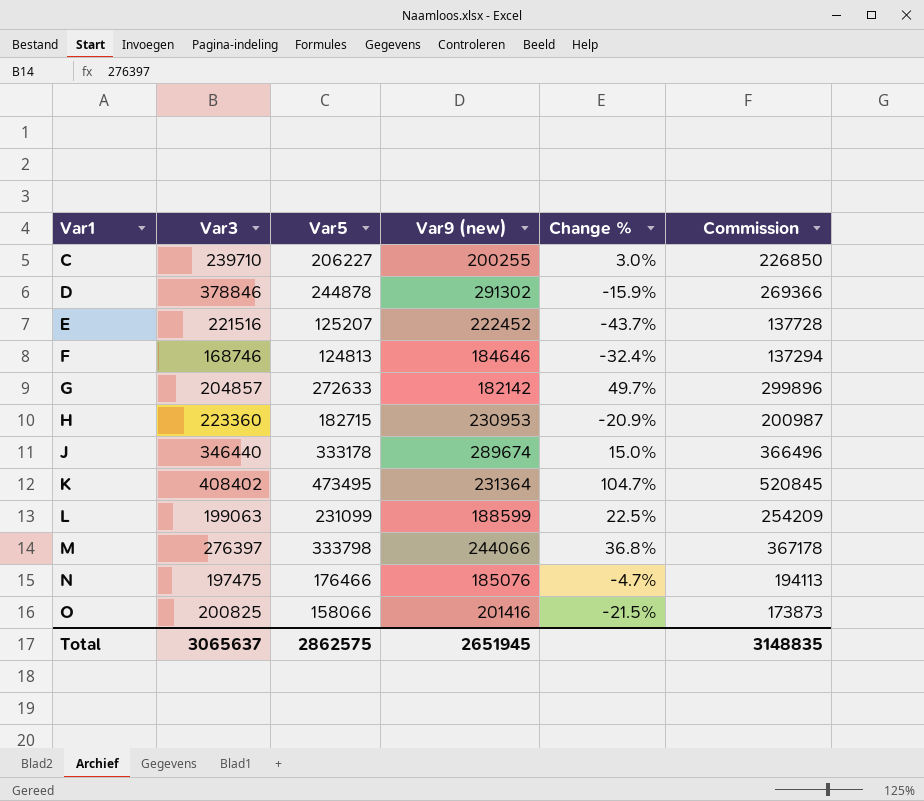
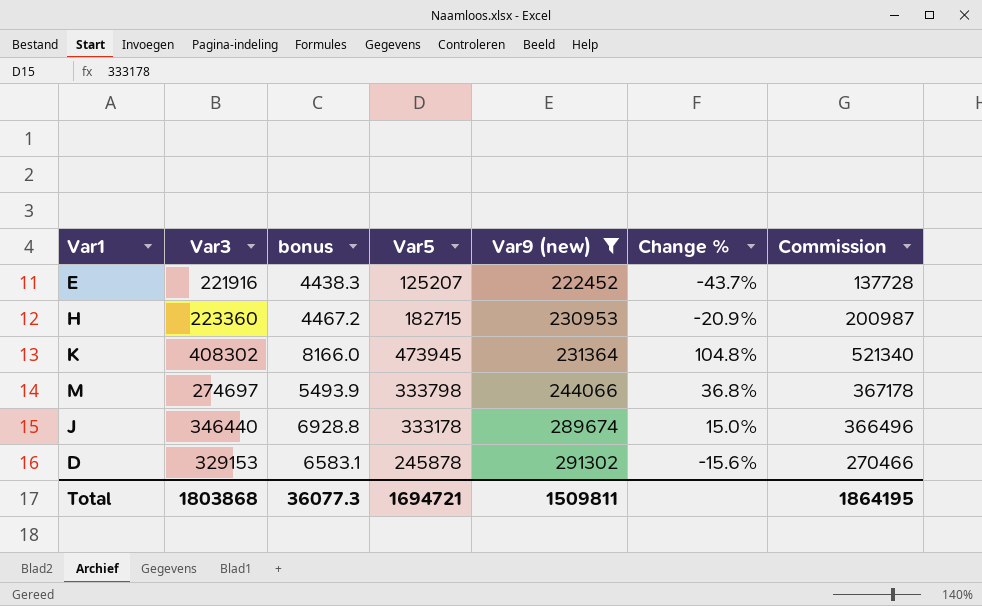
filter: none -> Var9 (new) >= 222452
row order: Var1 ascending -> Var9 (new) ascending
column bonus | formula: none -> [Var3] * 0.02
E | Var3: 221516 -> 221916
K | Var3: 408402 -> 408302
K | Var5: 473495 -> 473945
K | Change %: 104.7% -> 104.8%
K | Commission: 520845 -> 521340
M | Var3: 276397 -> 274697
D | Var3: 378846 -> 329153
D | Var5: 244878 -> 245878
D | Change %: -15.9% -> -15.6%
D | Commission: 269366 -> 270466
Total | Var3: 3065637 -> 1803868
Total | Var5: 2862575 -> 1694721
Total | Var9 (new): 2651945 -> 1509811
Total | Commission: 3148835 -> 1864195

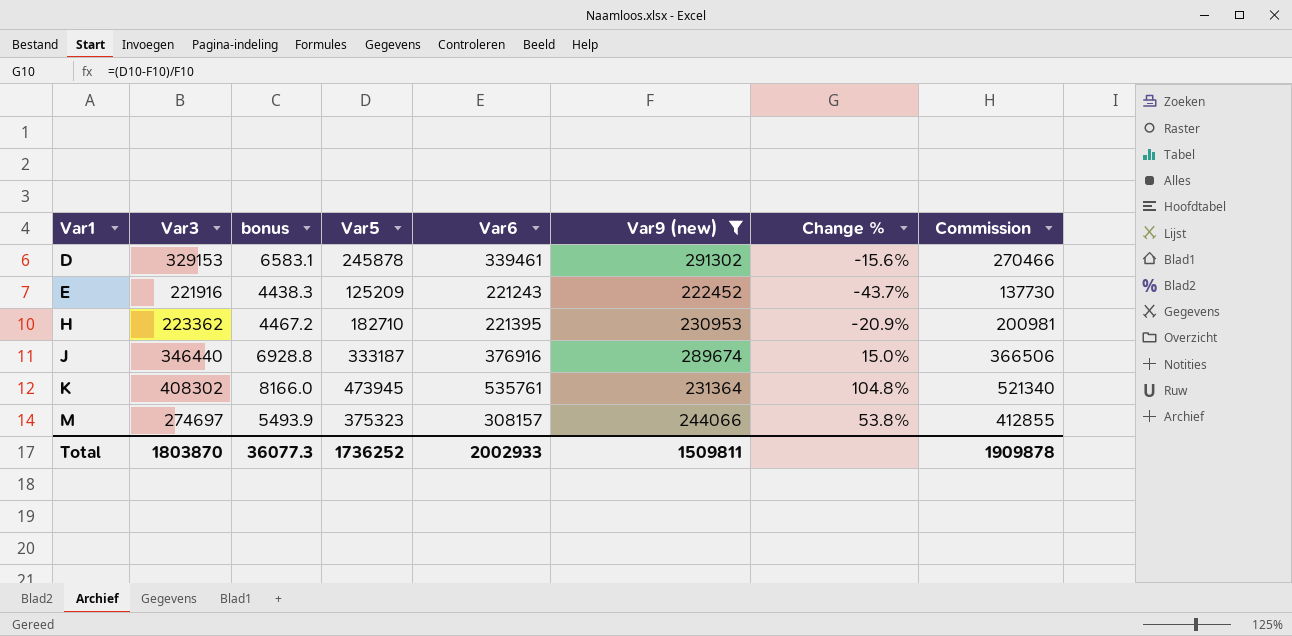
row order: Var9 (new) ascending -> Var1 ascending
column Var6 | position: none -> 5
E | Var5: 125207 -> 125209
E | Commission: 137728 -> 137730
H | Var3: 223360 -> 223362
H | Var5: 182715 -> 182710
H | Commission: 200987 -> 200981
J | Var5: 333178 -> 333187
J | Commission: 366496 -> 366506
M | Var5: 333798 -> 375323
M | Change %: 36.8% -> 53.8%
M | Commission: 367178 -> 412855
Total | Var3: 1803868 -> 1803870
Total | Var5: 1694721 -> 1736252
Total | Commission: 1864195 -> 1909878

